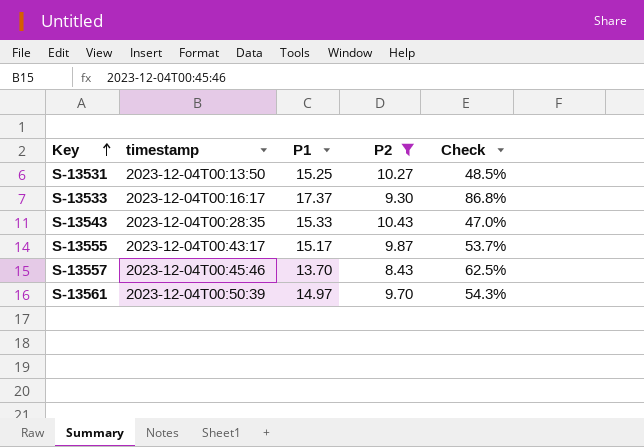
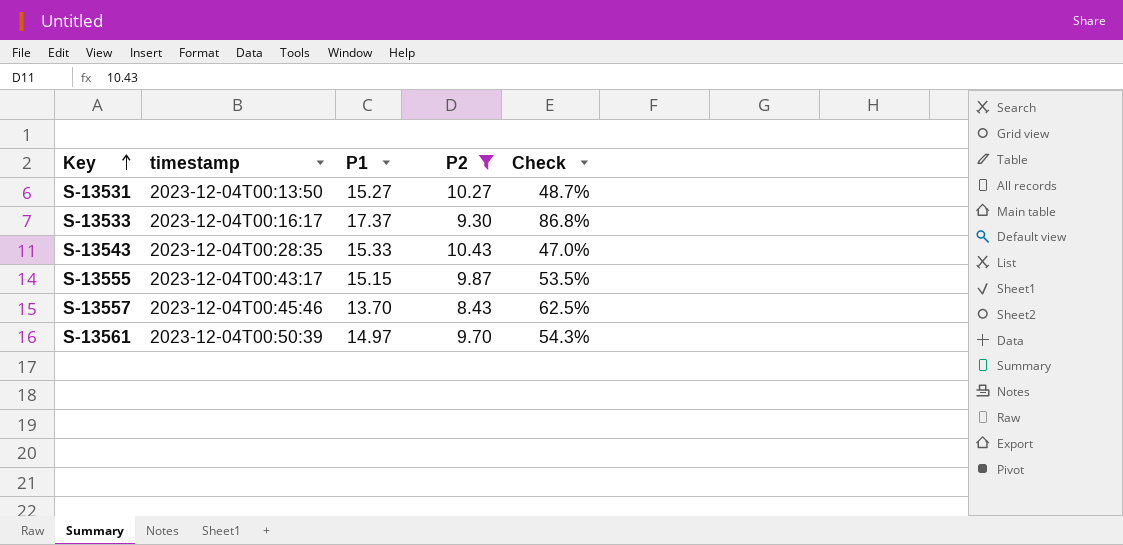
S-13531 | P1: 15.25 -> 15.27
S-13531 | Check: 48.5% -> 48.7%
S-13555 | P1: 15.17 -> 15.15
S-13555 | Check: 53.7% -> 53.5%

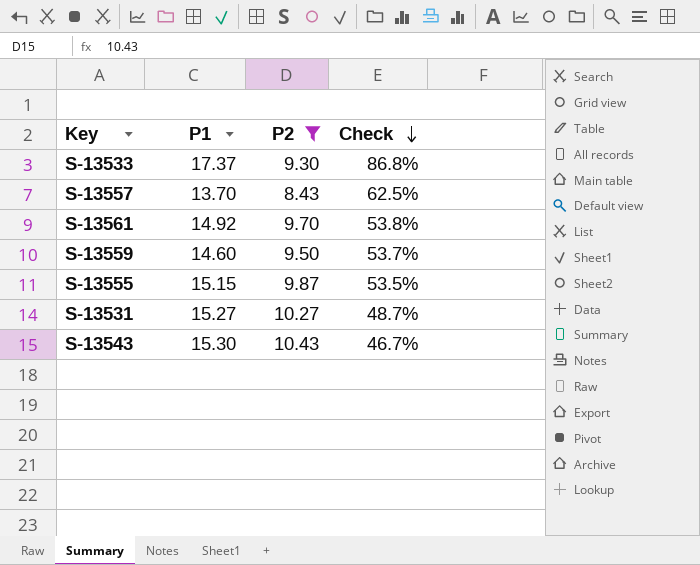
row order: Key ascending -> Check descending
column timestamp | position: 2 -> none
S-13561 | P1: 14.97 -> 14.92
S-13561 | Check: 54.3% -> 53.8%
row S-13559: none -> 14.60 | 9.50 | 53.7%
S-13543 | P1: 15.33 -> 15.30
S-13543 | Check: 47.0% -> 46.7%

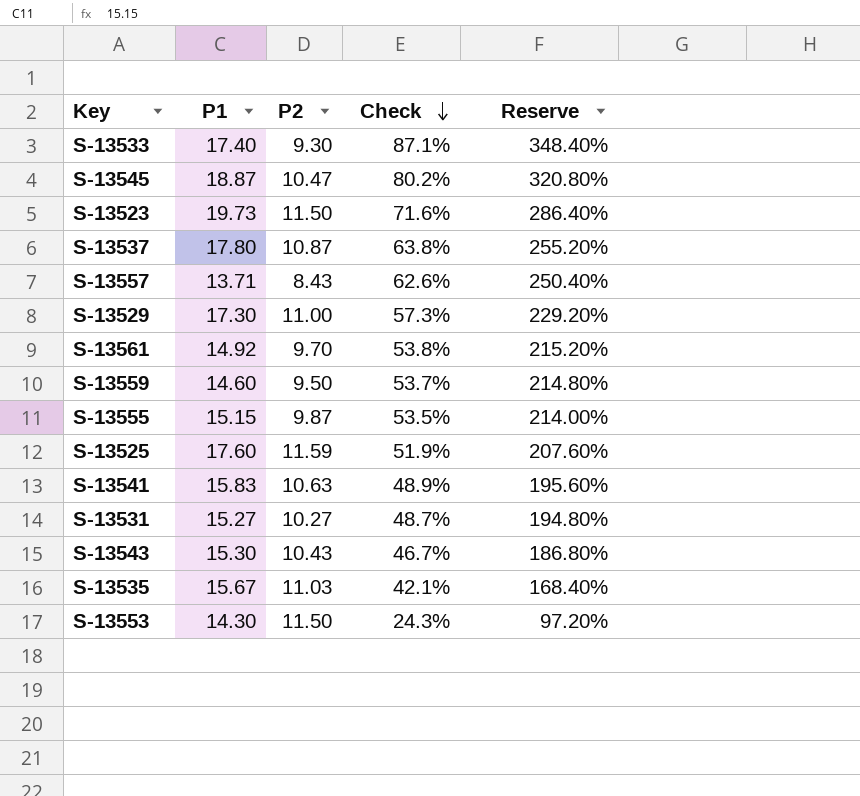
filter: P2 <= 10.43 -> none
column Reserve | formula: none -> [Check] * 4
S-13533 | P1: 17.37 -> 17.40
S-13533 | Check: 86.8% -> 87.1%
S-13557 | P1: 13.70 -> 13.71
S-13557 | Check: 62.5% -> 62.6%

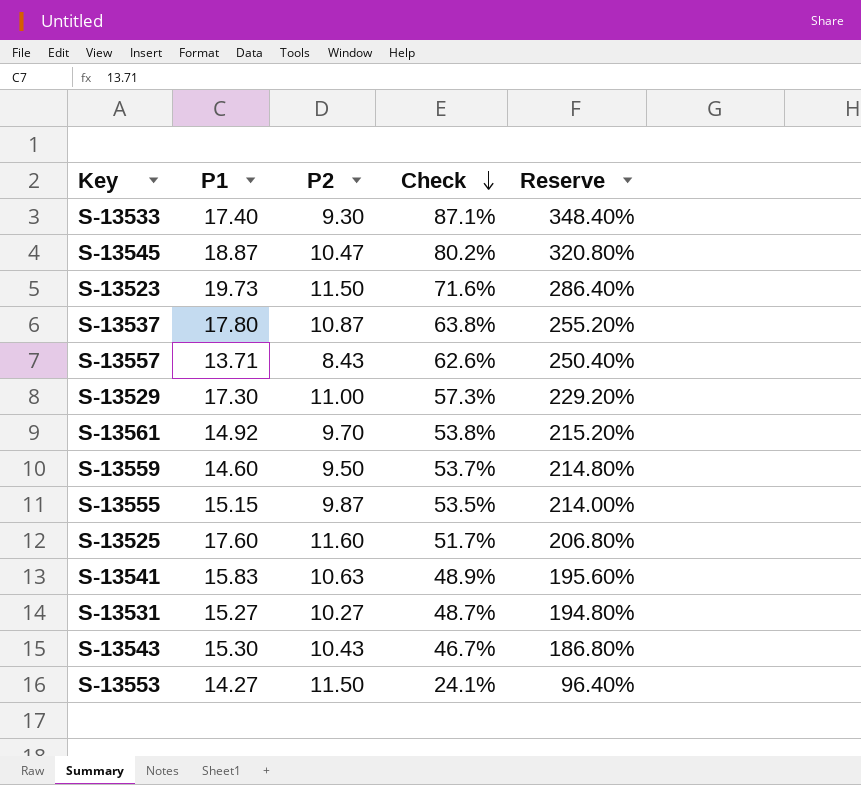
row S-13535: 15.67 | 11.03 | 42.1% | 168.40% -> none
S-13525 | P2: 11.59 -> 11.60
S-13525 | Check: 51.9% -> 51.7%
S-13525 | Reserve: 207.60% -> 206.80%
S-13553 | P1: 14.30 -> 14.27
S-13553 | Check: 24.3% -> 24.1%
S-13553 | Reserve: 97.20% -> 96.40%

